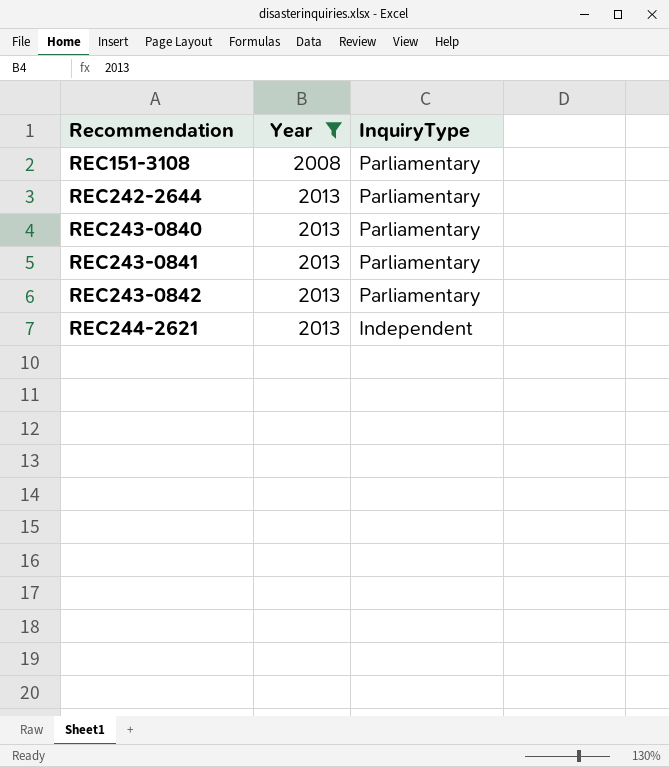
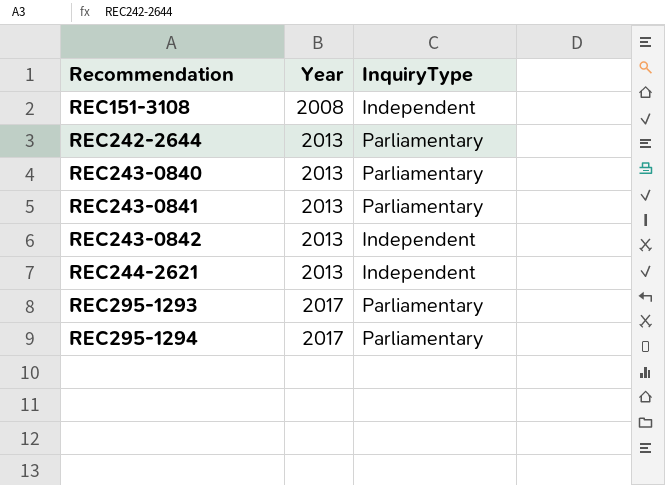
filter: Year != 2017 -> none
REC151-3108 | InquiryType: Parliamentary -> Independent
REC243-0842 | InquiryType: Parliamentary -> Independent

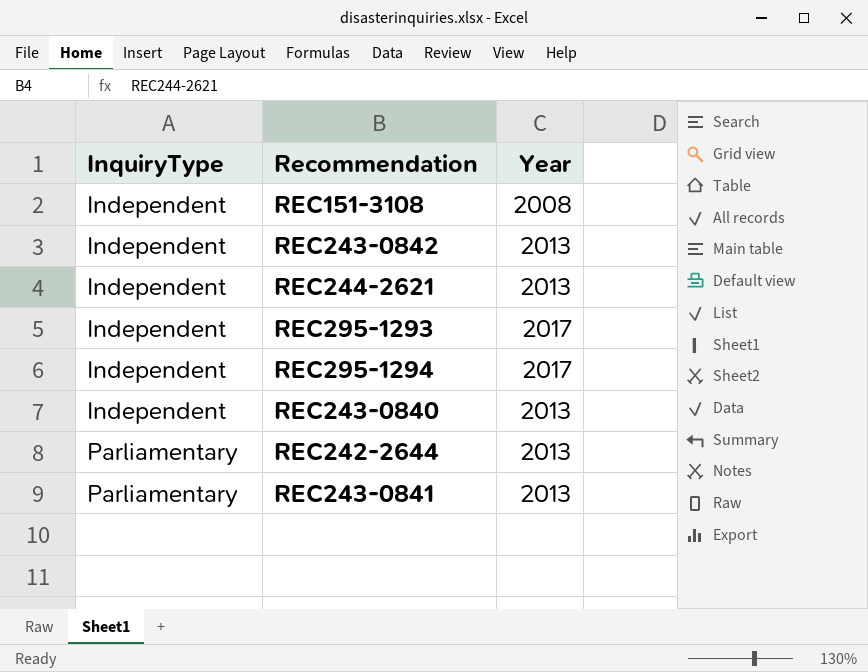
row order: Recommendation ascending -> InquiryType ascending
column InquiryType | position: 3 -> 1
REC295-1293 | InquiryType: Parliamentary -> Independent
REC295-1294 | InquiryType: Parliamentary -> Independent
REC243-0840 | InquiryType: Parliamentary -> Independent

